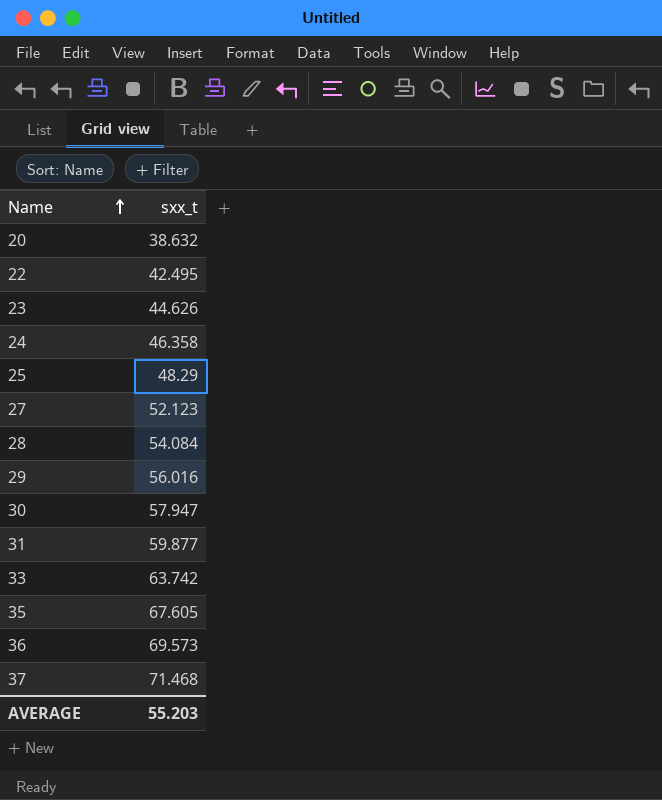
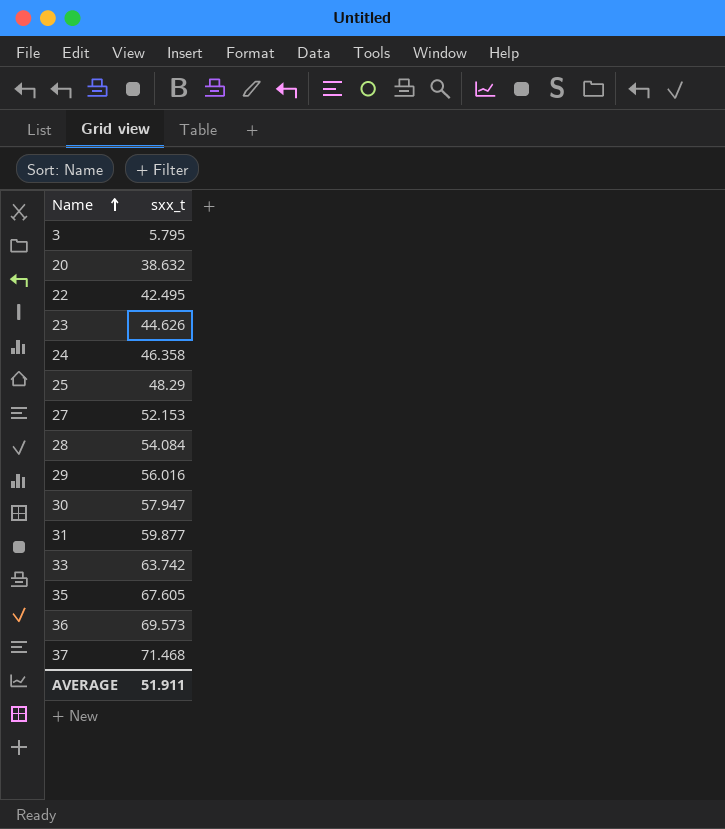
row 3: none -> 5.795
27 | sxx_t: 52.123 -> 52.153
AVERAGE | sxx_t: 55.203 -> 51.911

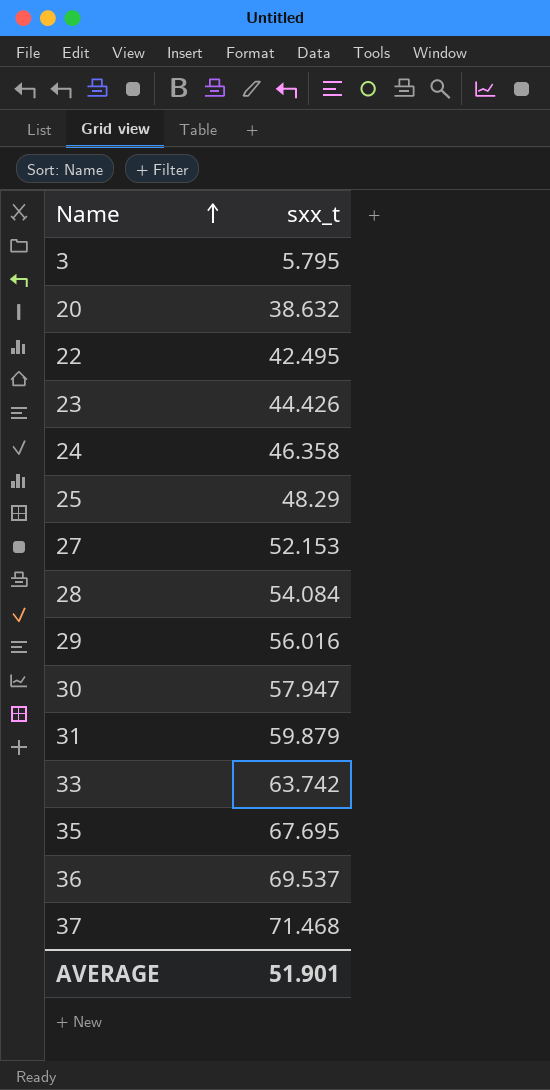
23 | sxx_t: 44.626 -> 44.426
31 | sxx_t: 59.877 -> 59.879
35 | sxx_t: 67.605 -> 67.695
36 | sxx_t: 69.573 -> 69.537
AVERAGE | sxx_t: 51.911 -> 51.901

